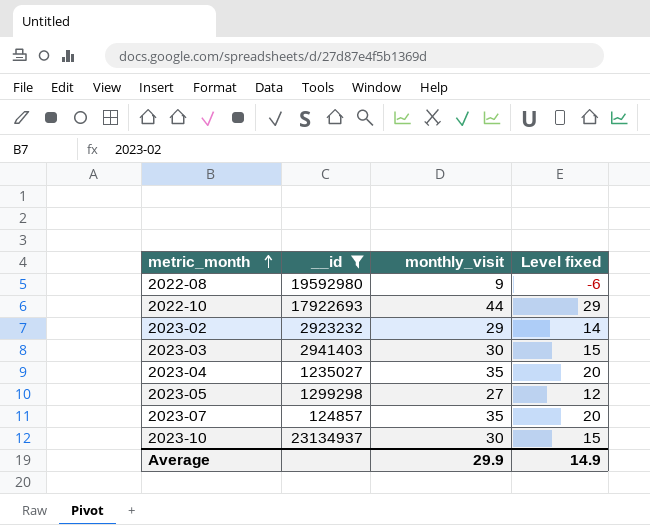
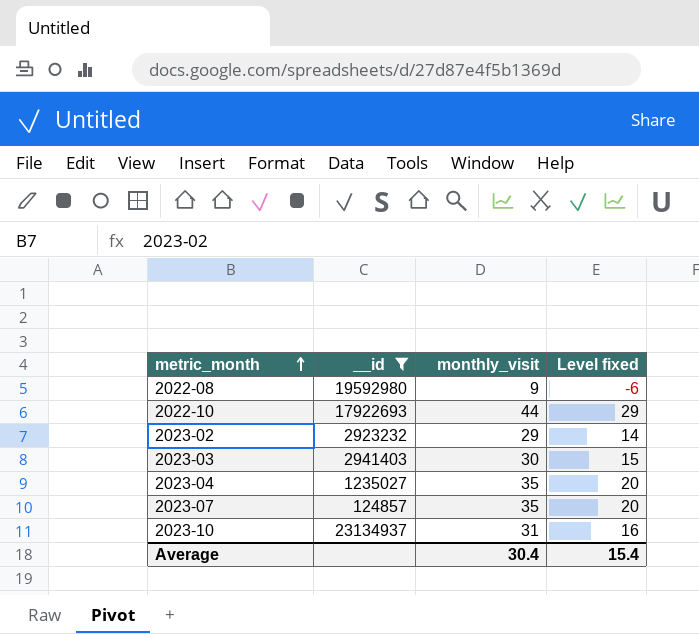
row 2023-05: 1299298 | 27 | 12 -> none
2023-10 | monthly_visit: 30 -> 31
2023-10 | Level fixed: 15 -> 16
Average | monthly_visit: 29.9 -> 30.4
Average | Level fixed: 14.9 -> 15.4

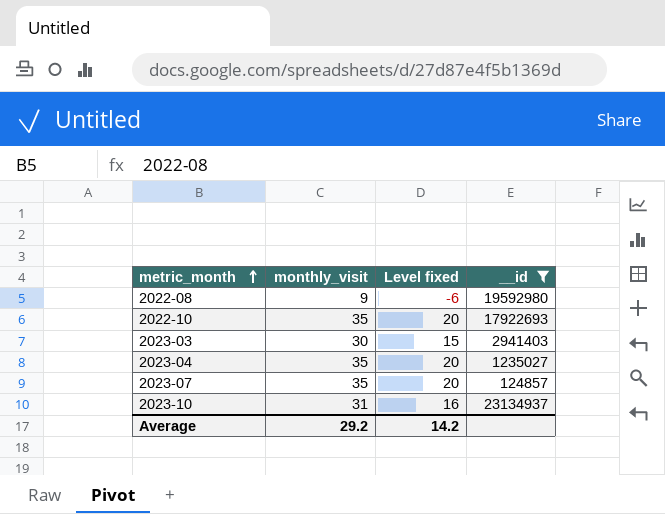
column __id | position: 2 -> 4
row 2023-02: 2923232 | 29 | 14 -> none
2022-10 | monthly_visit: 44 -> 35
2022-10 | Level fixed: 29 -> 20
Average | monthly_visit: 30.4 -> 29.2
Average | Level fixed: 15.4 -> 14.2

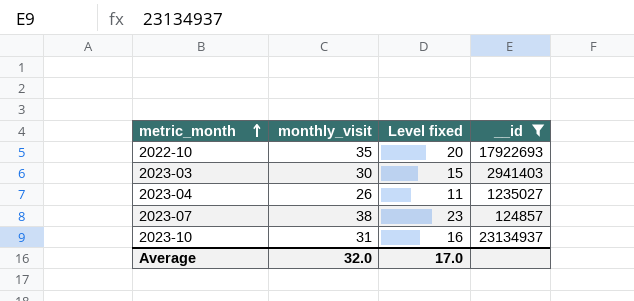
row 2022-08: 9 | -6 | 19592980 -> none
2023-04 | monthly_visit: 35 -> 26
2023-04 | Level fixed: 20 -> 11
2023-07 | monthly_visit: 35 -> 38
2023-07 | Level fixed: 20 -> 23
Average | monthly_visit: 29.2 -> 32.0
Average | Level fixed: 14.2 -> 17.0

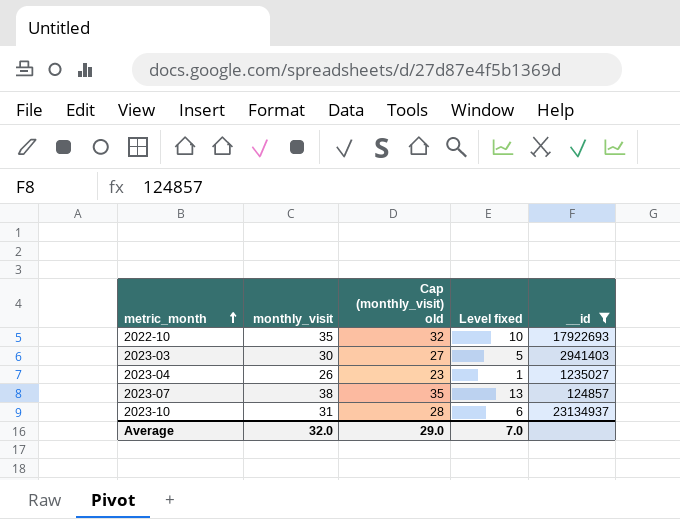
column Cap (monthly_visit) old | formula: none -> [monthly_visit] - 3
column Level fixed | formula: [monthly_visit] - 15 -> [monthly_visit] - 25
Average | Level fixed: 17.0 -> 7.0

